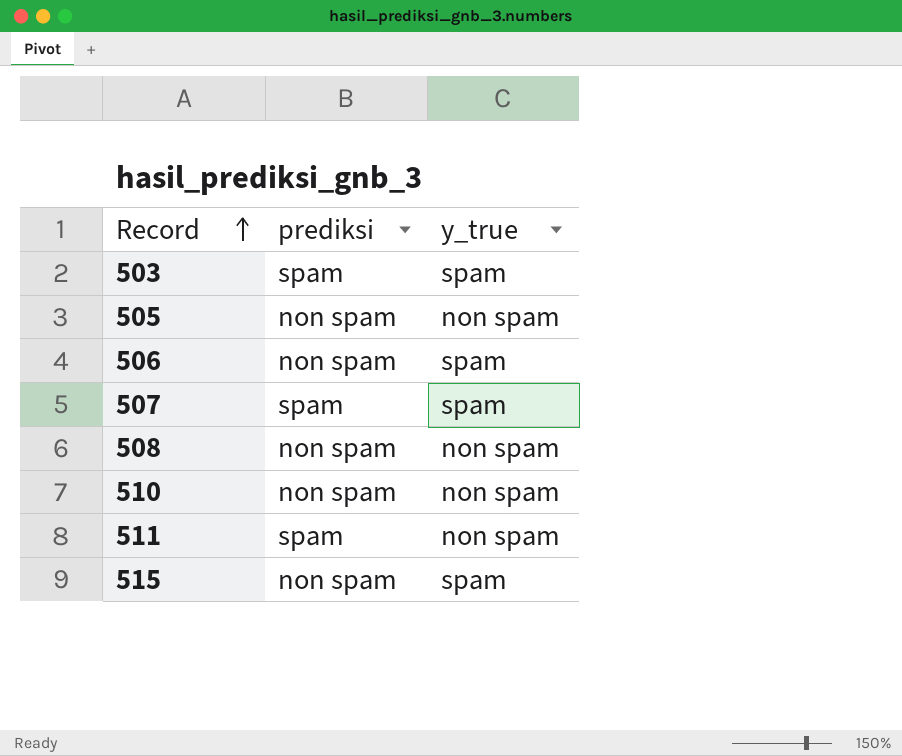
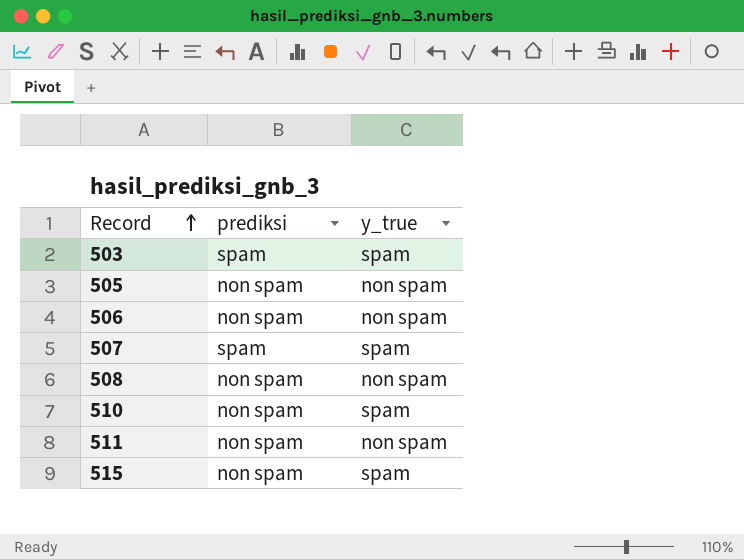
506 | y_true: spam -> non spam
510 | y_true: non spam -> spam
511 | prediksi: spam -> non spam

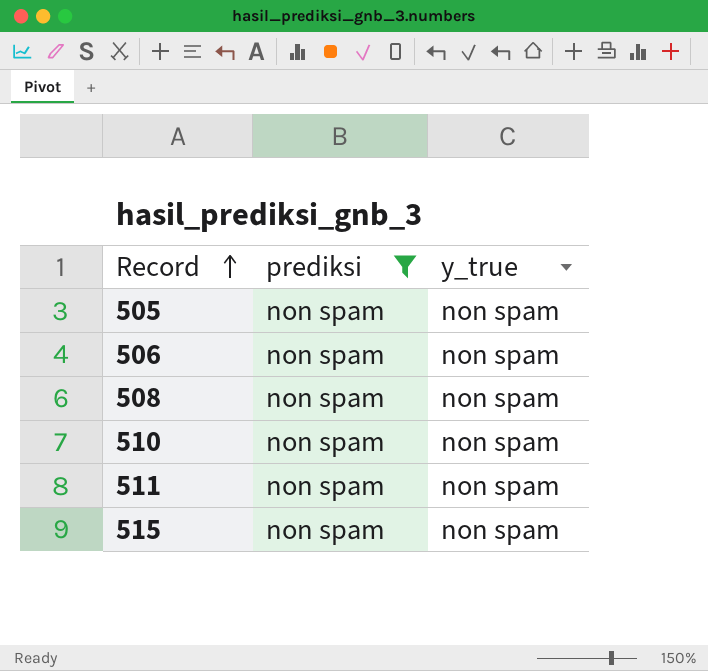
filter: none -> prediksi = non spam
510 | y_true: spam -> non spam
515 | y_true: spam -> non spam

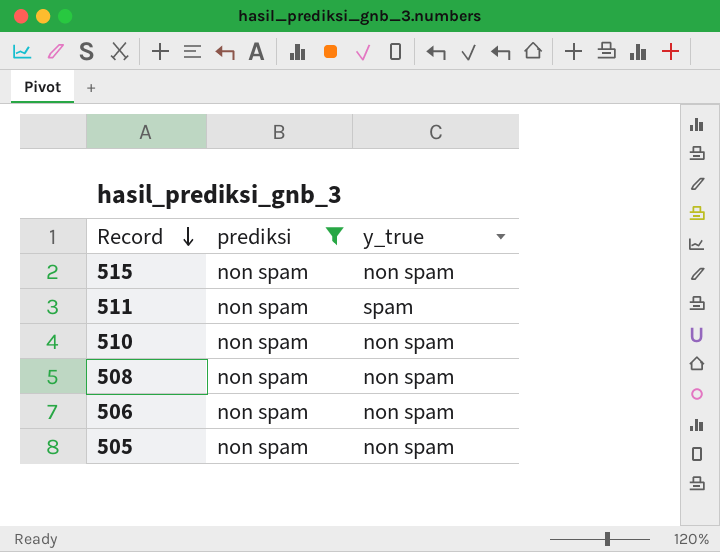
row order: Record ascending -> Record descending
511 | y_true: non spam -> spam

